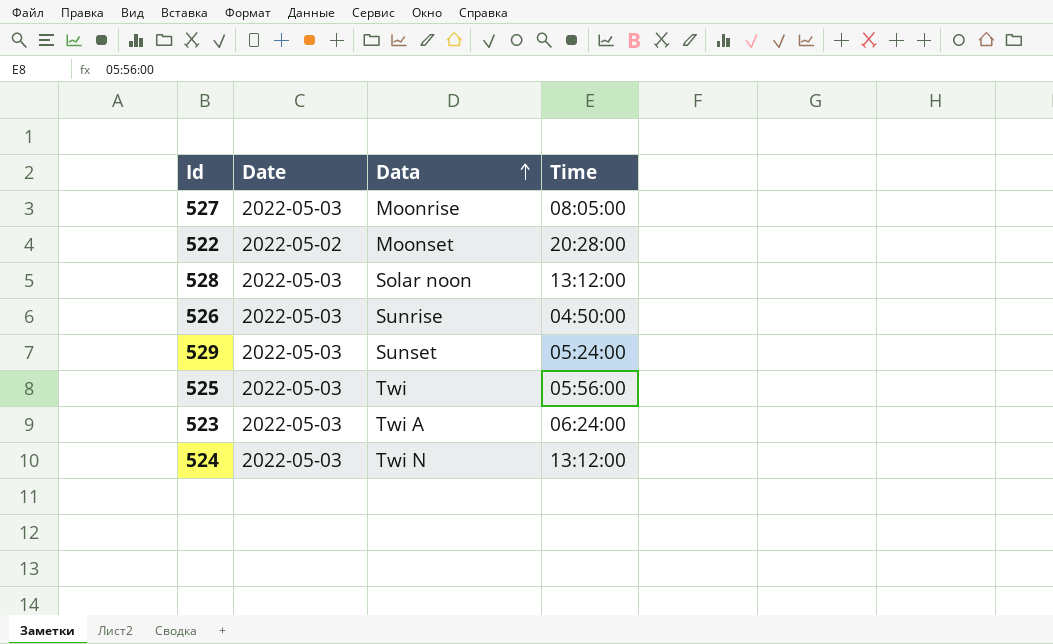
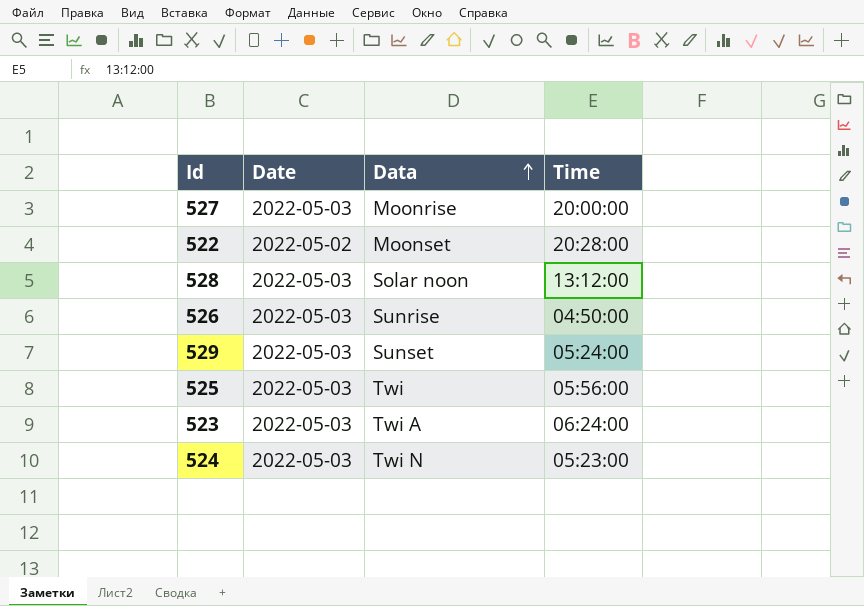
527 | Time: 08:05:00 -> 20:00:00
524 | Time: 13:12:00 -> 05:23:00

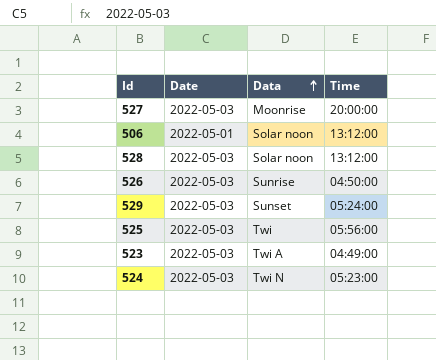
row 522: 2022-05-02 | Moonset | 20:28:00 -> none
row 506: none -> 2022-05-01 | Solar noon | 13:12:00
523 | Time: 06:24:00 -> 04:49:00

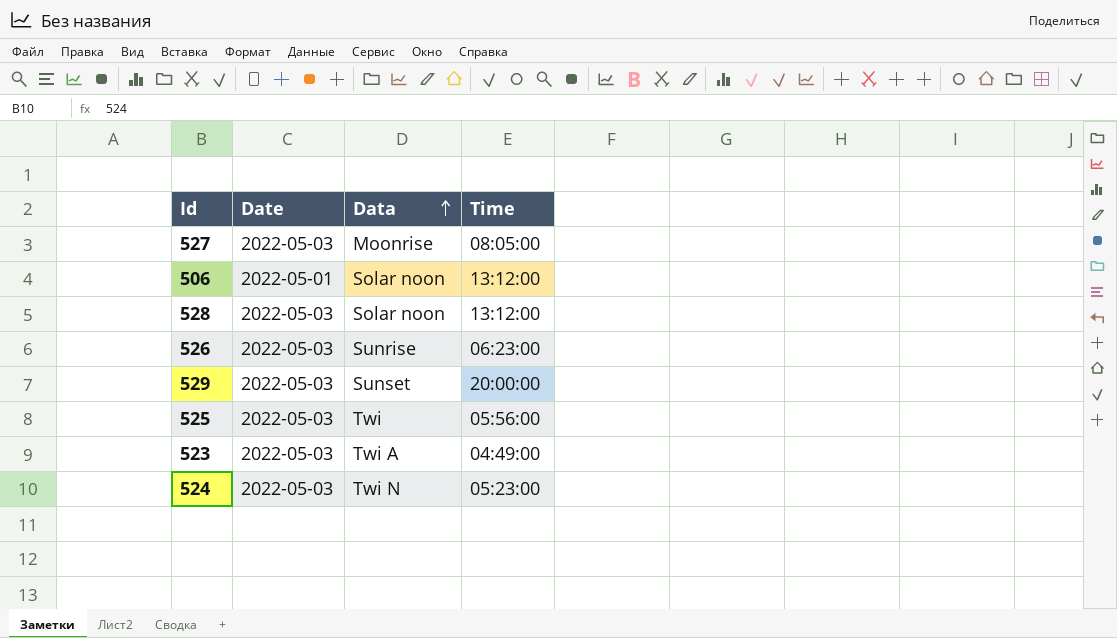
527 | Time: 20:00:00 -> 08:05:00
526 | Time: 04:50:00 -> 06:23:00
529 | Time: 05:24:00 -> 20:00:00

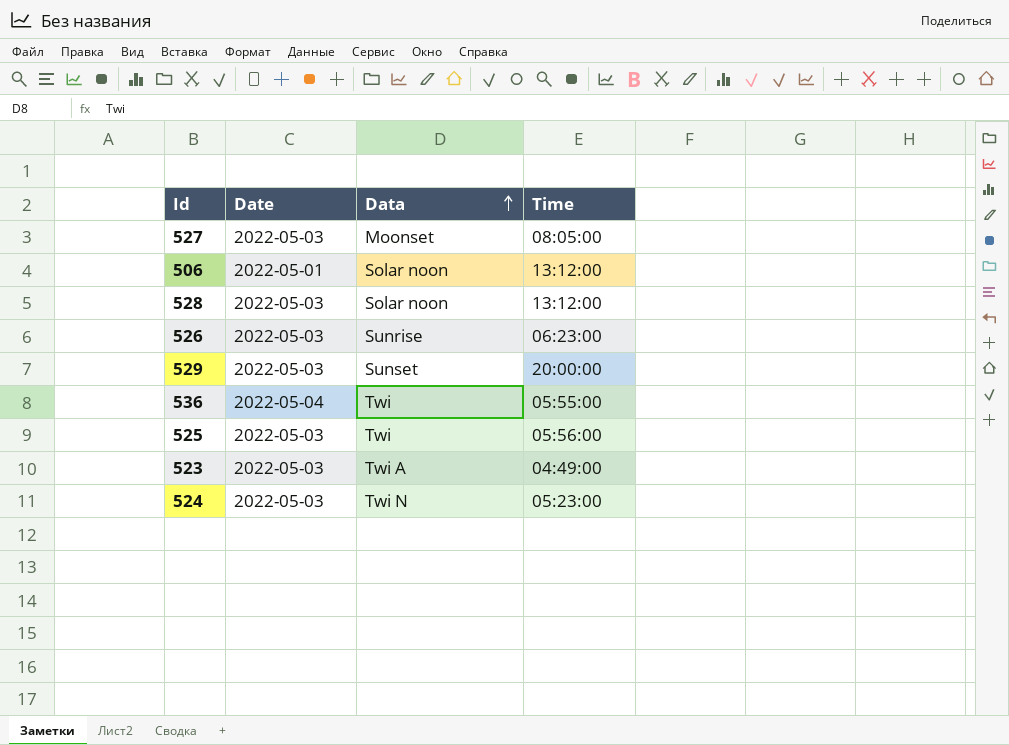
527 | Data: Moonrise -> Moonset
row 536: none -> 2022-05-04 | Twi | 05:55:00

